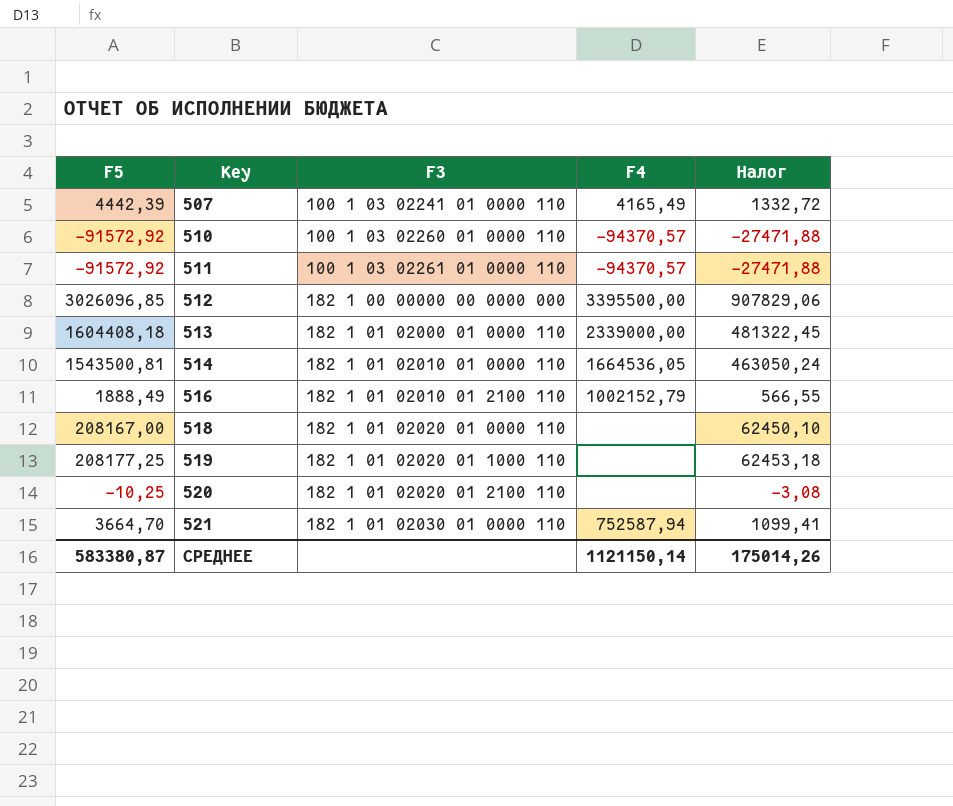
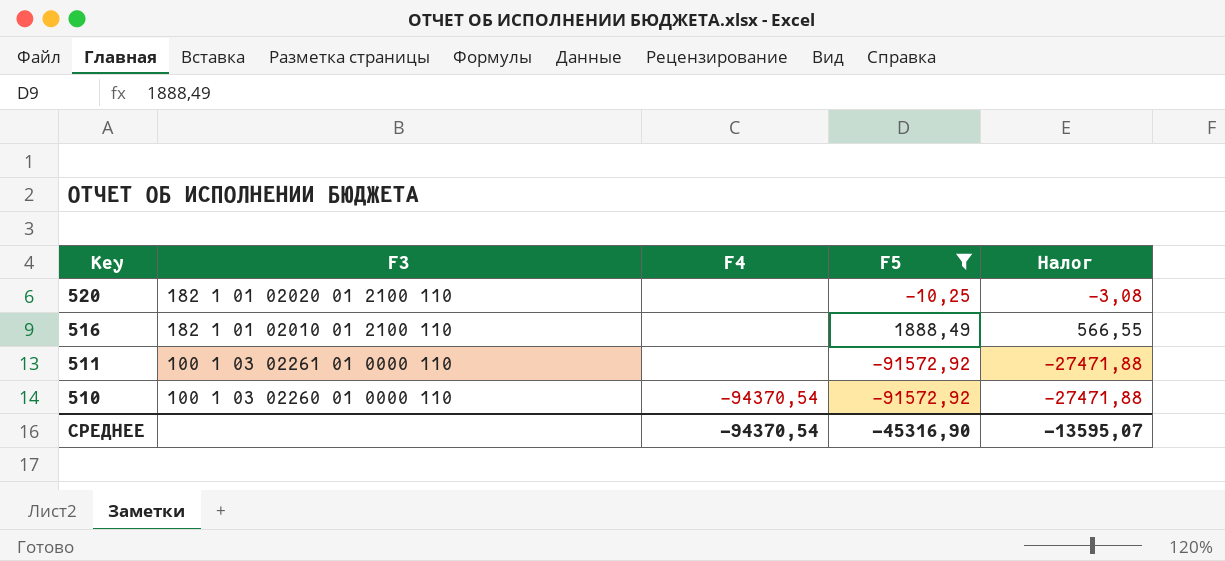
filter: none -> F5 <= 1888,49
row order: Key ascending -> Key descending
column F5 | position: 1 -> 4
516 | F4: 1002152,79 -> none
511 | F4: -94370,57 -> none
510 | F4: -94370,57 -> -94370,54
СРЕДНЕЕ | F4: 1121150,14 -> -94370,54
СРЕДНЕЕ | F5: 583380,87 -> -45316,90
СРЕДНЕЕ | Налог: 175014,26 -> -13595,07

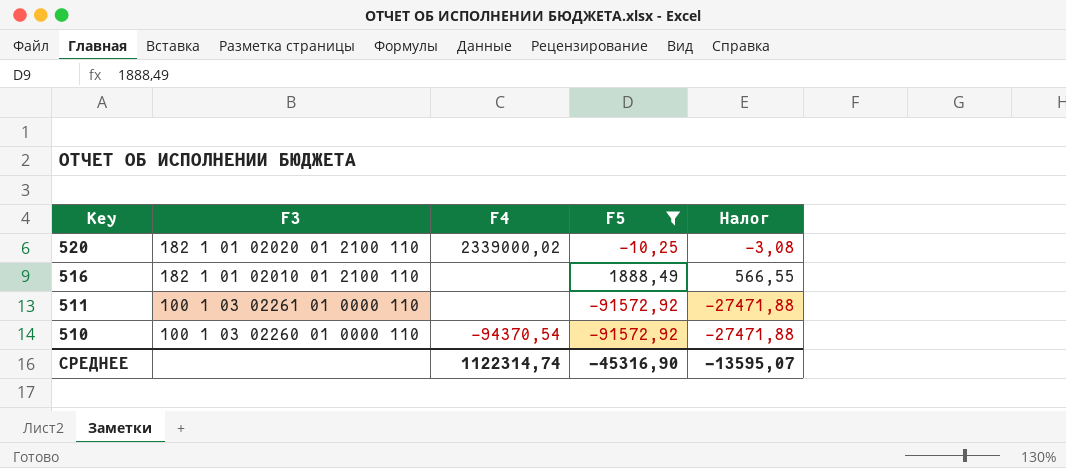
520 | F4: none -> 2339000,02
СРЕДНЕЕ | F4: -94370,54 -> 1122314,74

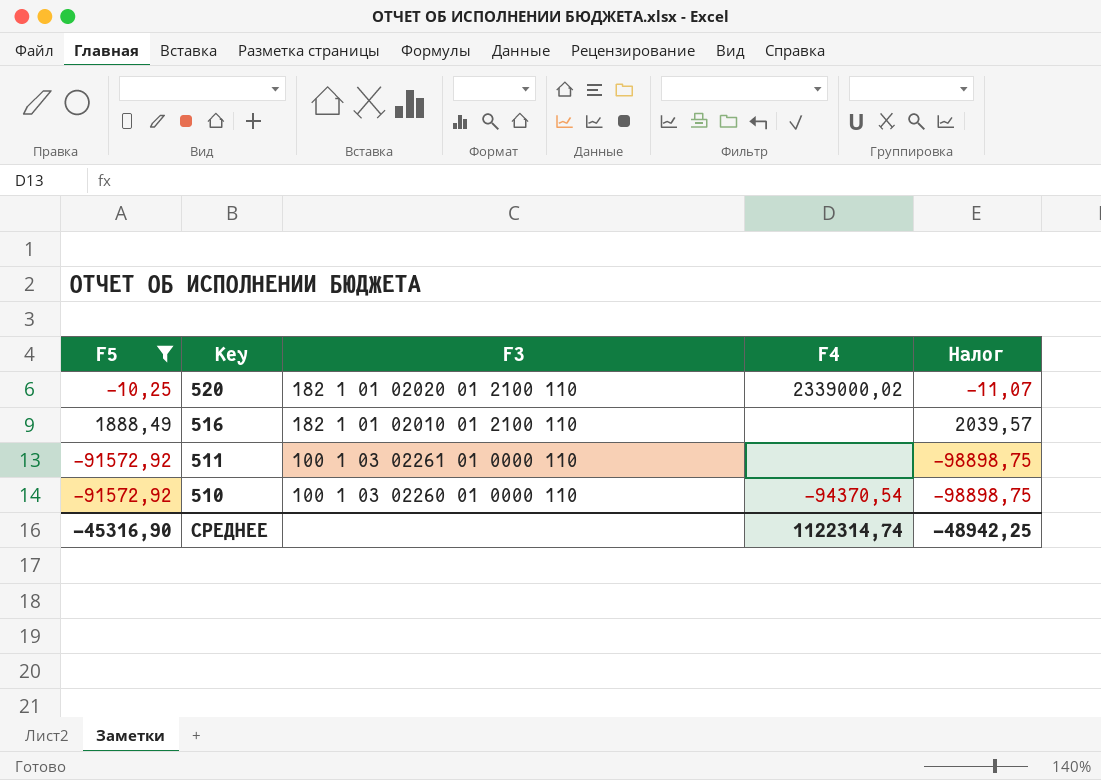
column F5 | position: 4 -> 1
column Налог | formula: [F5] * 0,3 -> [F5] * 1,08
СРЕДНЕЕ | Налог: -13595,07 -> -48942,25

